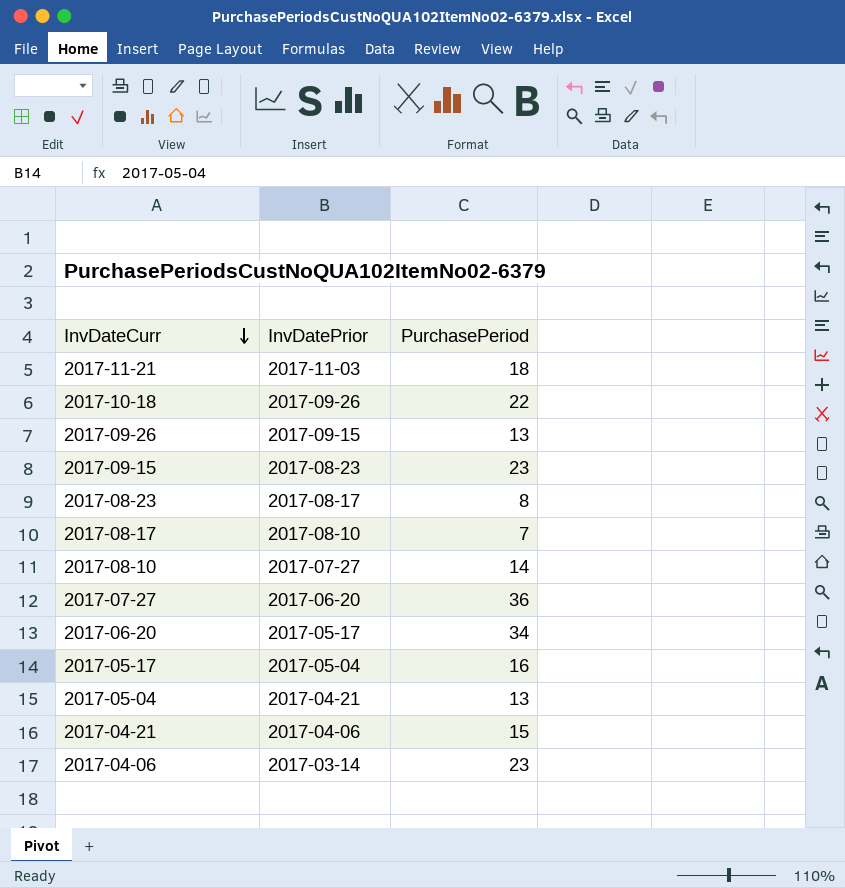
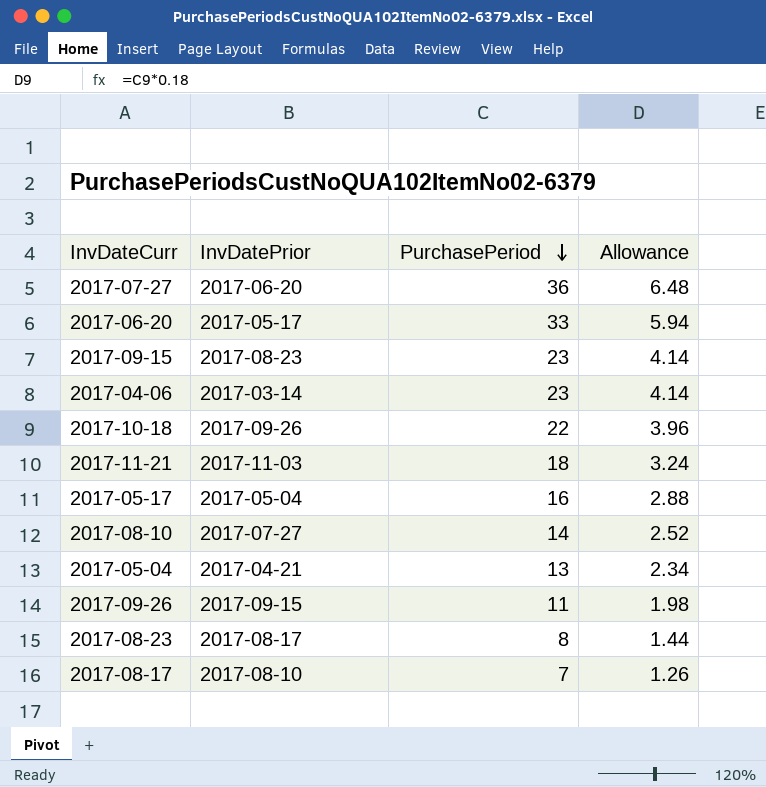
row order: InvDateCurr descending -> PurchasePeriod descending
column Allowance | formula: none -> [PurchasePeriod] * 0.18
row 2017-04-21: 2017-04-06 | 15 -> none
2017-06-20 | PurchasePeriod: 34 -> 33
2017-09-26 | PurchasePeriod: 13 -> 11

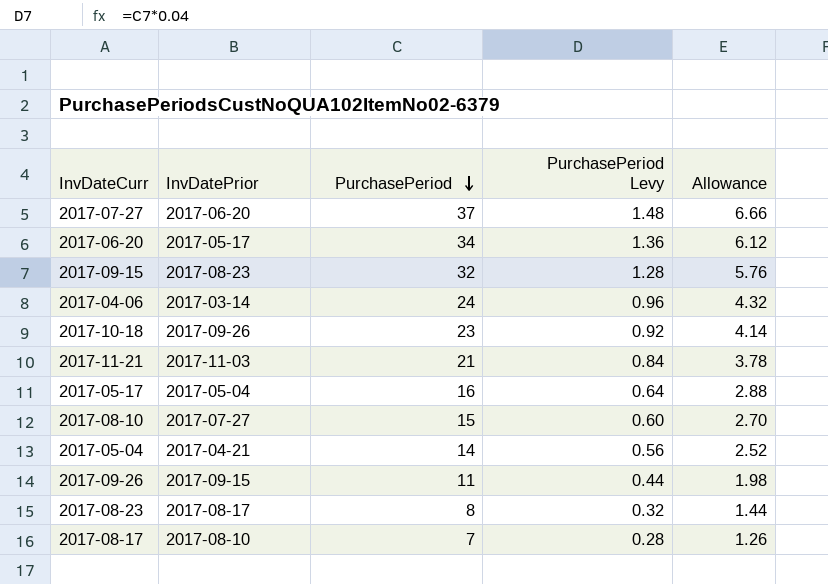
column PurchasePeriod Levy | formula: none -> [PurchasePeriod] * 0.04
2017-07-27 | PurchasePeriod: 36 -> 37
2017-07-27 | Allowance: 6.48 -> 6.66
2017-06-20 | PurchasePeriod: 33 -> 34
2017-06-20 | Allowance: 5.94 -> 6.12
2017-09-15 | PurchasePeriod: 23 -> 32
2017-09-15 | Allowance: 4.14 -> 5.76
2017-04-06 | PurchasePeriod: 23 -> 24
2017-04-06 | Allowance: 4.14 -> 4.32
2017-10-18 | PurchasePeriod: 22 -> 23
2017-10-18 | Allowance: 3.96 -> 4.14
2017-11-21 | PurchasePeriod: 18 -> 21
2017-11-21 | Allowance: 3.24 -> 3.78
2017-08-10 | PurchasePeriod: 14 -> 15
2017-08-10 | Allowance: 2.52 -> 2.70
2017-05-04 | PurchasePeriod: 13 -> 14
2017-05-04 | Allowance: 2.34 -> 2.52

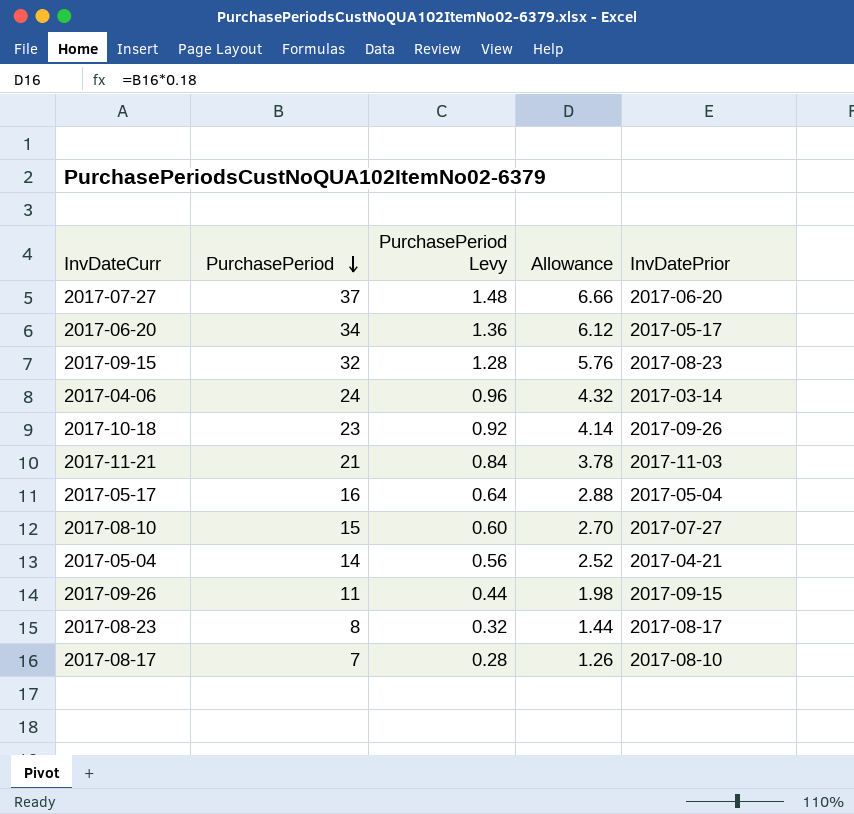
column InvDatePrior | position: 2 -> 5

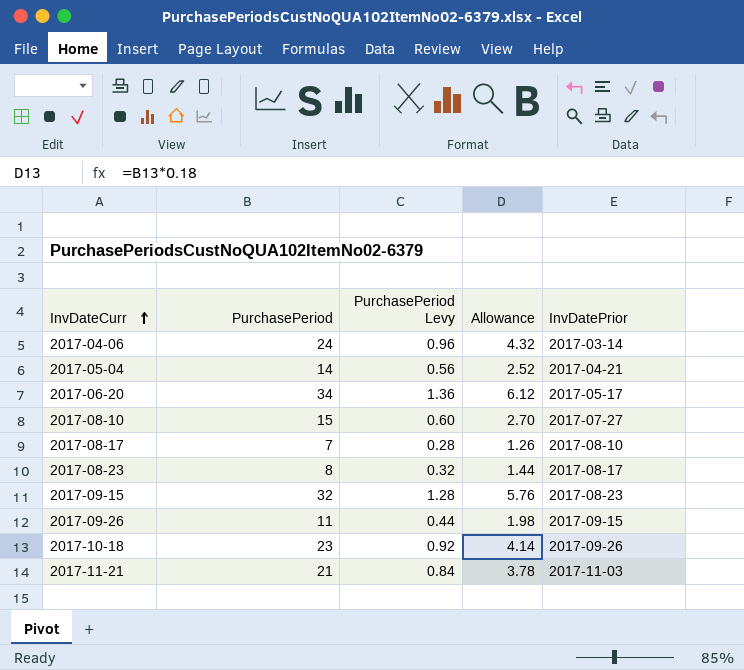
row order: PurchasePeriod descending -> InvDateCurr ascending
row 2017-07-27: 37 | 1.48 | 6.66 | 2017-06-20 -> none
row 2017-05-17: 16 | 0.64 | 2.88 | 2017-05-04 -> none

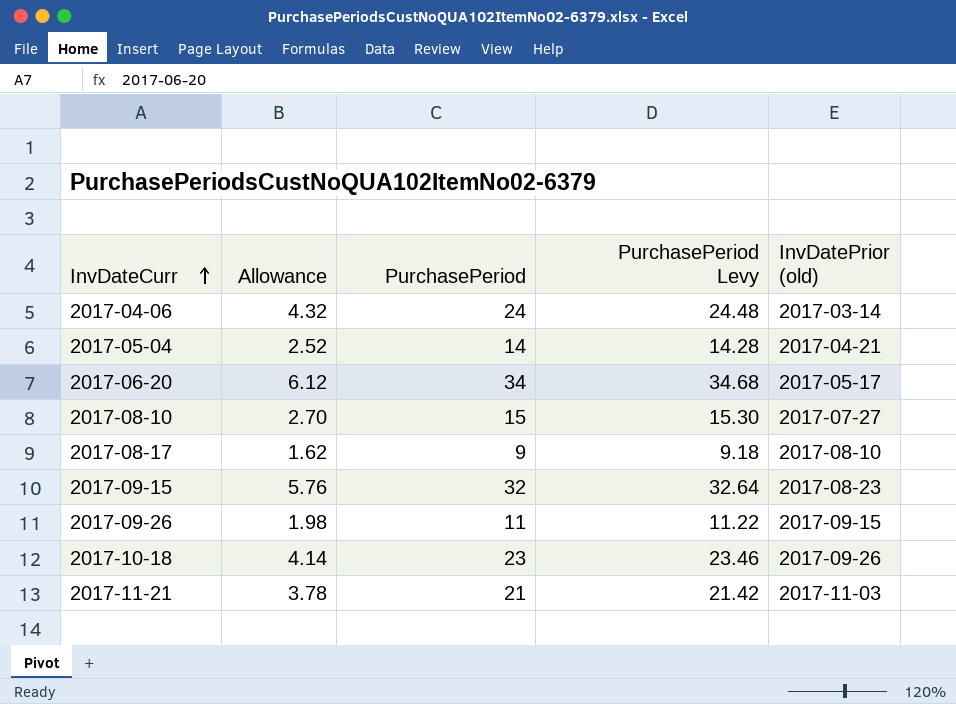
column Allowance | position: 4 -> 2
column PurchasePeriod Levy | formula: [PurchasePeriod] * 0.04 -> [PurchasePeriod] * 1.02
column name: InvDatePrior -> InvDatePrior (old)
row 2017-08-23: 8 | 0.32 | 1.44 | 2017-08-17 -> none
2017-08-17 | Allowance: 1.26 -> 1.62
2017-08-17 | PurchasePeriod: 7 -> 9

